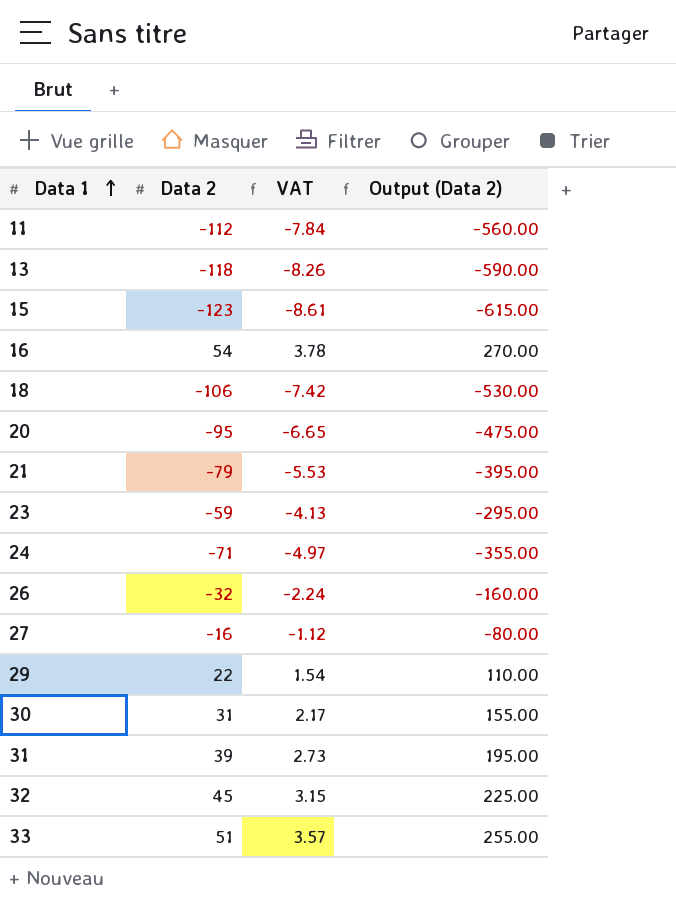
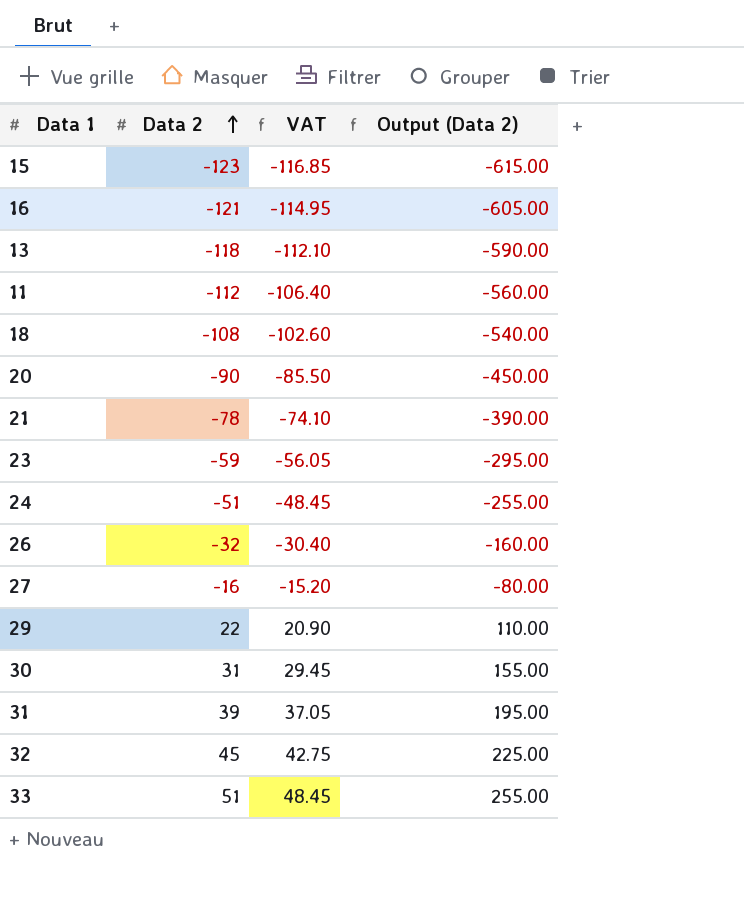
row order: Data 1 ascending -> Data 2 ascending
column VAT | formula: [Data 2] * 0.07 -> [Data 2] * 0.95
16 | Data 2: 54 -> -121
16 | Output (Data 2): 270.00 -> -605.00
18 | Data 2: -106 -> -108
18 | Output (Data 2): -530.00 -> -540.00
20 | Data 2: -95 -> -90
20 | Output (Data 2): -475.00 -> -450.00
21 | Data 2: -79 -> -78
21 | Output (Data 2): -395.00 -> -390.00
24 | Data 2: -71 -> -51
24 | Output (Data 2): -355.00 -> -255.00

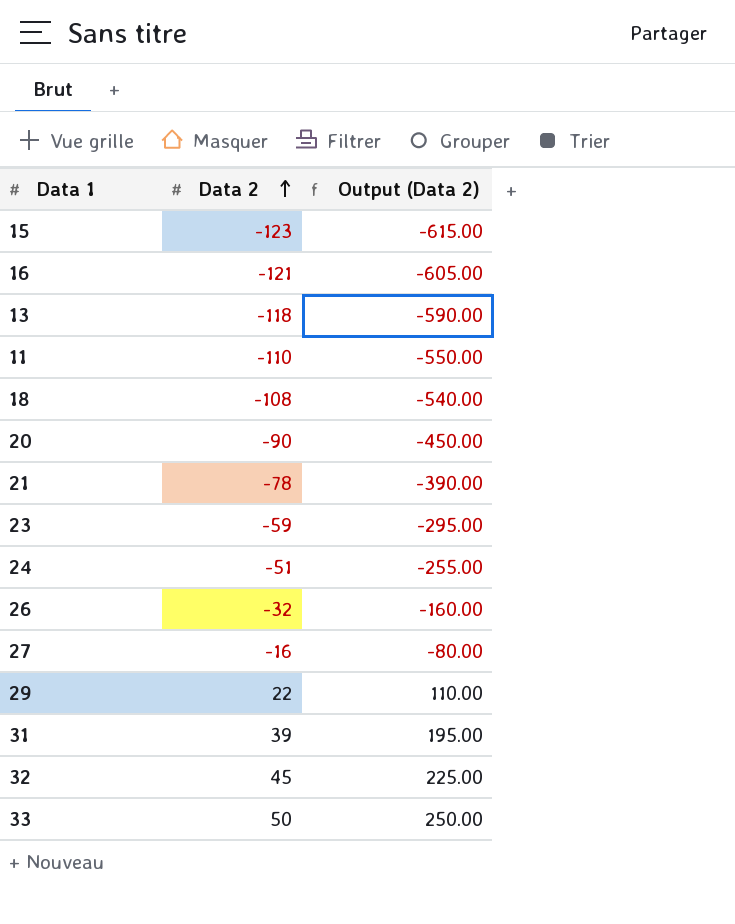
column VAT | formula: [Data 2] * 0.95 -> none
row 30: 31 | 29.45 | 155.00 -> none
11 | Data 2: -112 -> -110
11 | Output (Data 2): -560.00 -> -550.00
33 | Data 2: 51 -> 50
33 | Output (Data 2): 255.00 -> 250.00

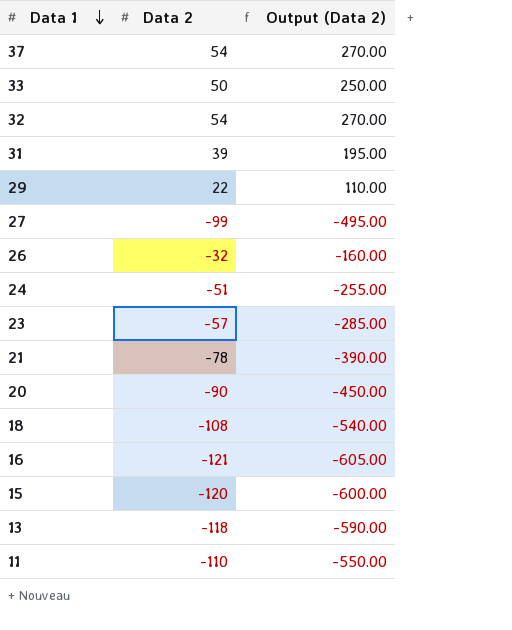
row order: Data 2 ascending -> Data 1 descending
row 37: none -> 54 | 270.00
32 | Data 2: 45 -> 54
32 | Output (Data 2): 225.00 -> 270.00
27 | Data 2: -16 -> -99
27 | Output (Data 2): -80.00 -> -495.00
23 | Data 2: -59 -> -57
23 | Output (Data 2): -295.00 -> -285.00
15 | Data 2: -123 -> -120
15 | Output (Data 2): -615.00 -> -600.00

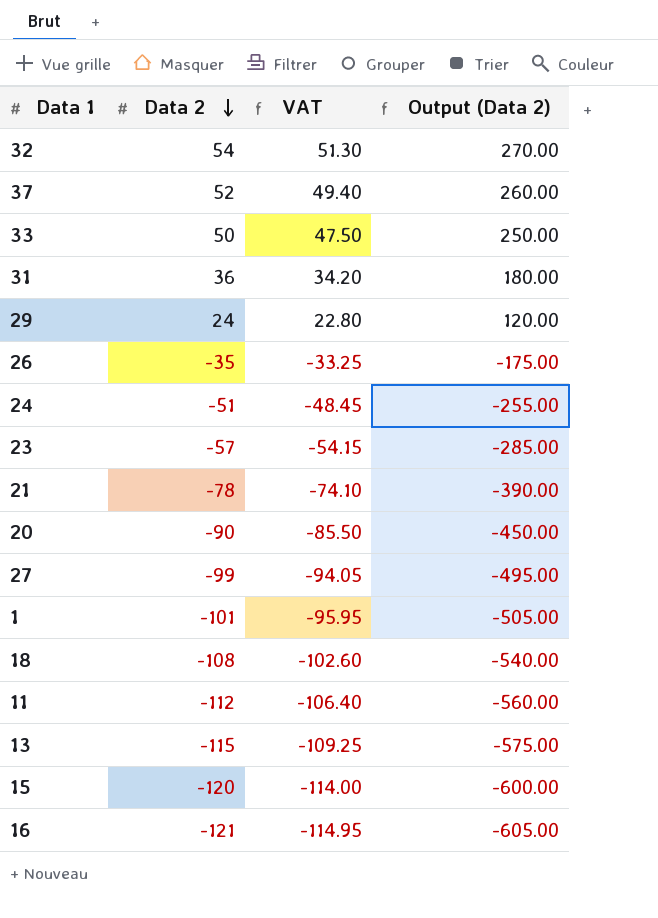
row order: Data 1 descending -> Data 2 descending
column VAT | formula: none -> [Data 2] * 0.95
37 | Data 2: 54 -> 52
37 | Output (Data 2): 270.00 -> 260.00
31 | Data 2: 39 -> 36
31 | Output (Data 2): 195.00 -> 180.00
29 | Data 2: 22 -> 24
29 | Output (Data 2): 110.00 -> 120.00
26 | Data 2: -32 -> -35
26 | Output (Data 2): -160.00 -> -175.00
row 1: none -> -101 | -95.95 | -505.00
11 | Data 2: -110 -> -112
11 | Output (Data 2): -550.00 -> -560.00
13 | Data 2: -118 -> -115
13 | Output (Data 2): -590.00 -> -575.00

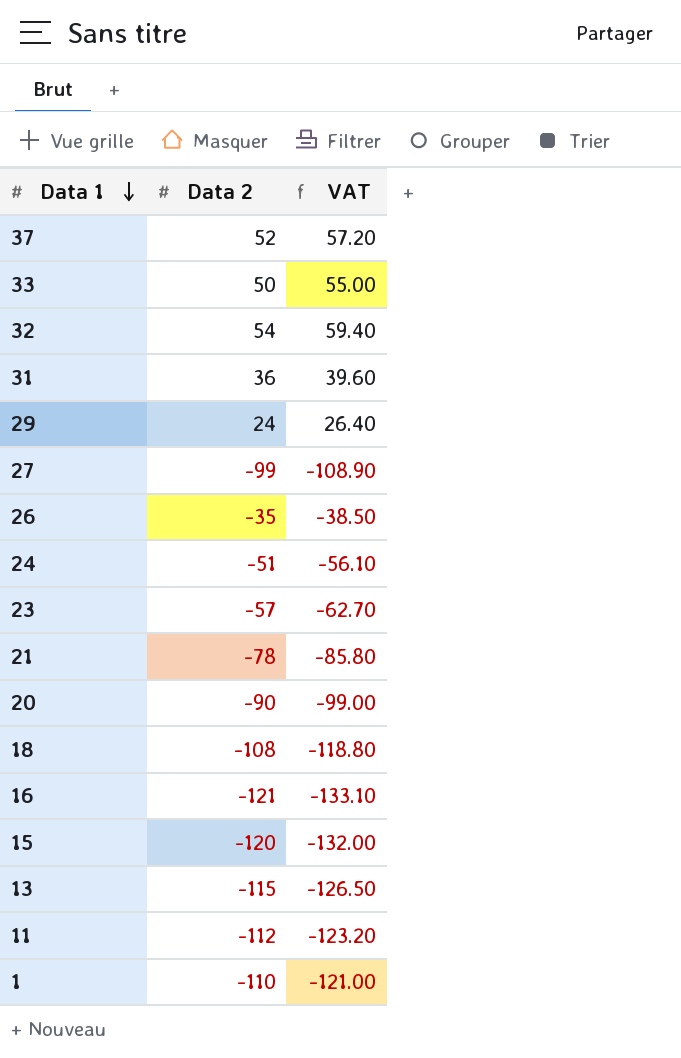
row order: Data 2 descending -> Data 1 descending
column Output (Data 2) | formula: [Data 2] * 5 -> none
column VAT | formula: [Data 2] * 0.95 -> [Data 2] * 1.1
1 | Data 2: -101 -> -110

